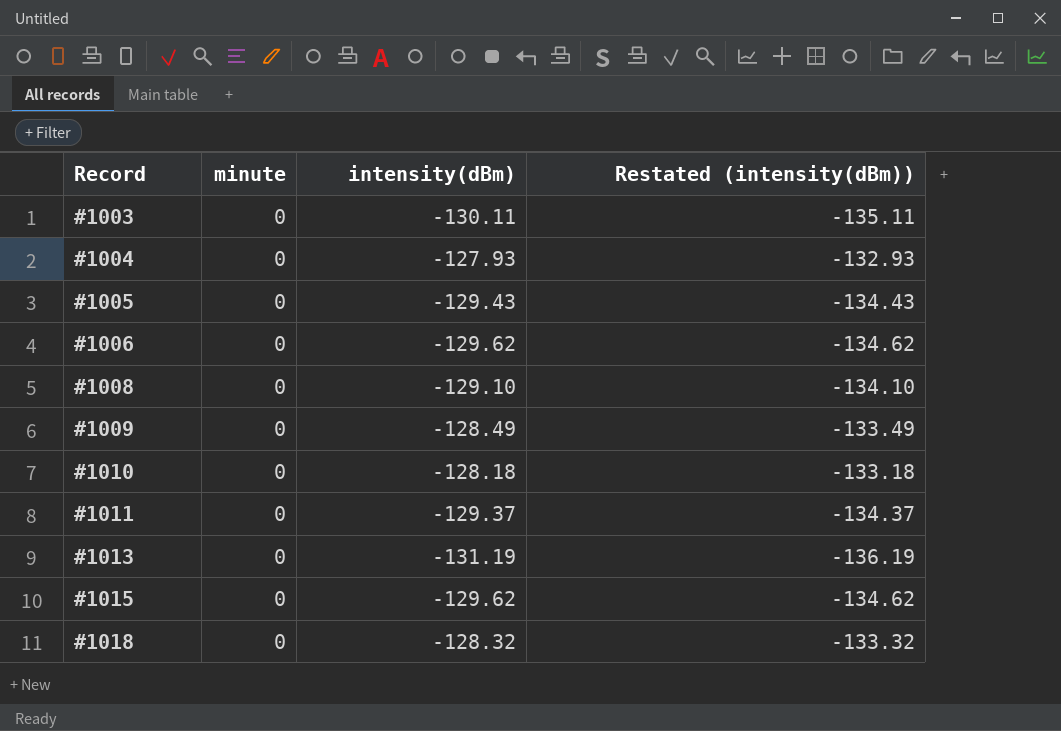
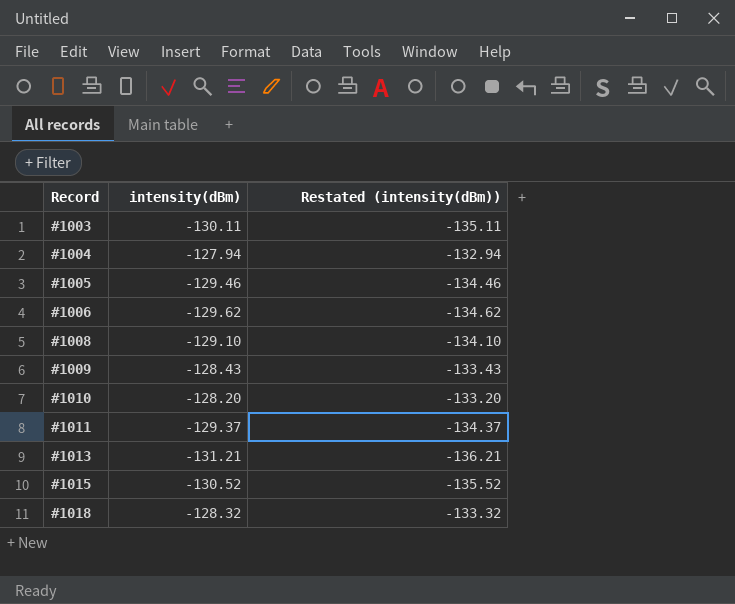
column minute | position: 2 -> none
#1004 | intensity(dBm): -127.93 -> -127.94
#1004 | Restated (intensity(dBm)): -132.93 -> -132.94
#1005 | intensity(dBm): -129.43 -> -129.46
#1005 | Restated (intensity(dBm)): -134.43 -> -134.46
#1009 | intensity(dBm): -128.49 -> -128.43
#1009 | Restated (intensity(dBm)): -133.49 -> -133.43
#1010 | intensity(dBm): -128.18 -> -128.20
#1010 | Restated (intensity(dBm)): -133.18 -> -133.20
#1013 | intensity(dBm): -131.19 -> -131.21
#1013 | Restated (intensity(dBm)): -136.19 -> -136.21
#1015 | intensity(dBm): -129.62 -> -130.52
#1015 | Restated (intensity(dBm)): -134.62 -> -135.52

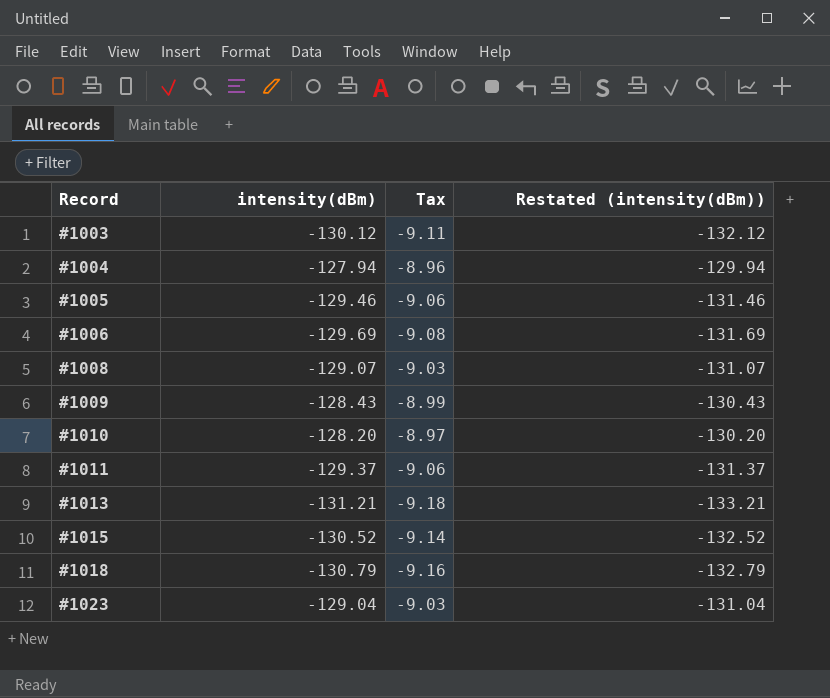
column Tax | formula: none -> [intensity(dBm)] * 0.07
column Restated (intensity(dBm)) | formula: [intensity(dBm)] - 5 -> [intensity(dBm)] - 2
#1003 | intensity(dBm): -130.11 -> -130.12
#1006 | intensity(dBm): -129.62 -> -129.69
#1008 | intensity(dBm): -129.10 -> -129.07
#1018 | intensity(dBm): -128.32 -> -130.79
row #1023: none -> -129.04 | -9.03 | -131.04

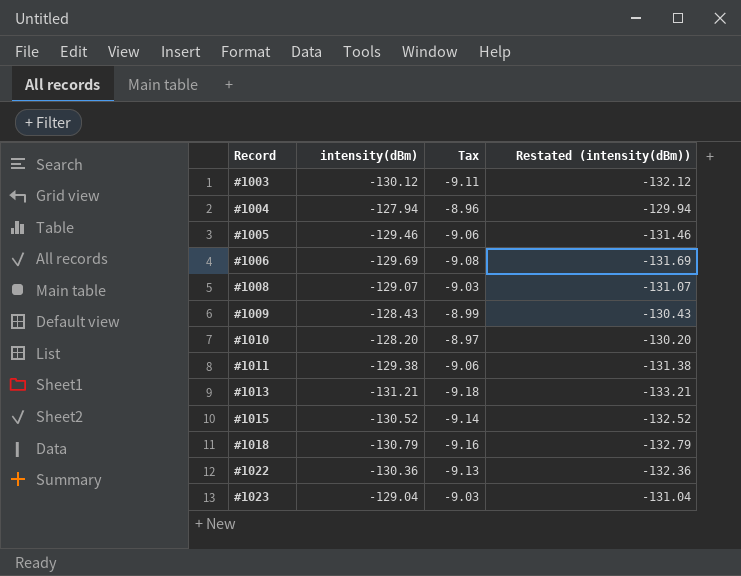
#1011 | intensity(dBm): -129.37 -> -129.38
#1011 | Restated (intensity(dBm)): -131.37 -> -131.38
row #1022: none -> -130.36 | -9.13 | -132.36

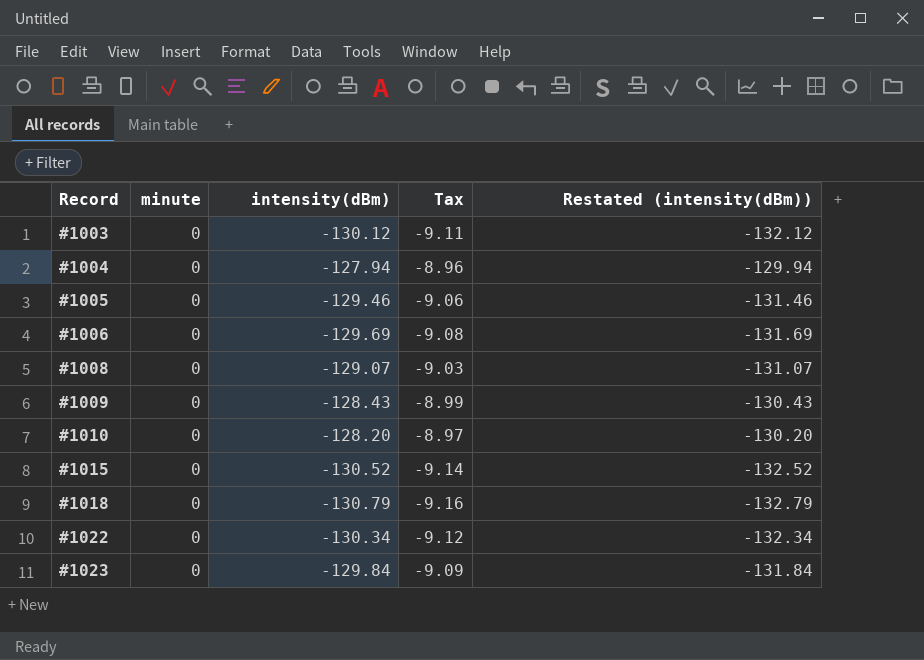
column minute | position: none -> 2
row #1011: -129.38 | -9.06 | -131.38 -> none
row #1013: -131.21 | -9.18 | -133.21 -> none
#1022 | intensity(dBm): -130.36 -> -130.34
#1022 | Tax: -9.13 -> -9.12
#1022 | Restated (intensity(dBm)): -132.36 -> -132.34
#1023 | intensity(dBm): -129.04 -> -129.84
#1023 | Tax: -9.03 -> -9.09
#1023 | Restated (intensity(dBm)): -131.04 -> -131.84

